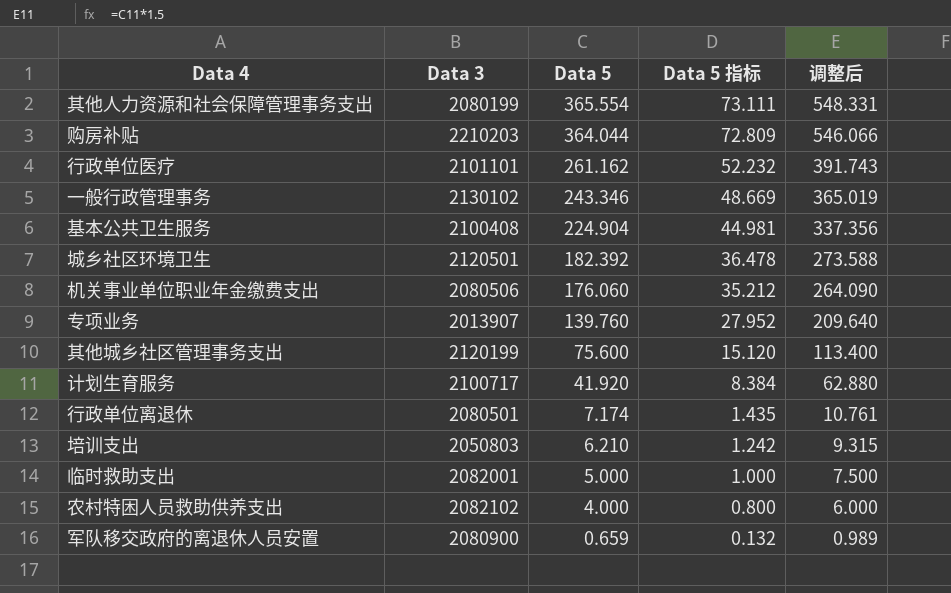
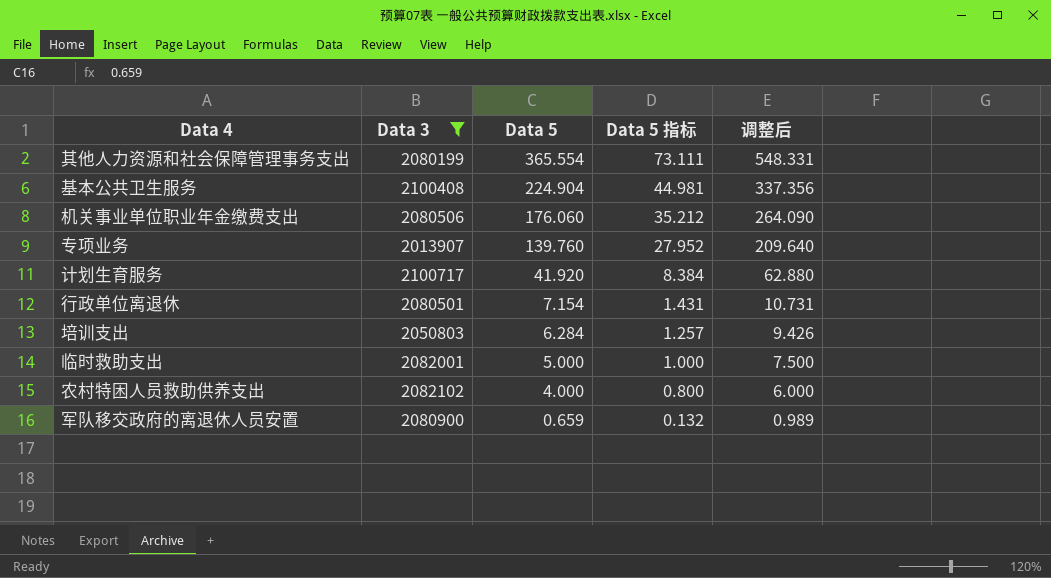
filter: none -> Data 3 <= 2100717
行政单位离退休 | Data 5: 7.174 -> 7.154
行政单位离退休 | Data 5 指标: 1.435 -> 1.431
行政单位离退休 | 调整后: 10.761 -> 10.731
培训支出 | Data 5: 6.210 -> 6.284
培训支出 | Data 5 指标: 1.242 -> 1.257
培训支出 | 调整后: 9.315 -> 9.426

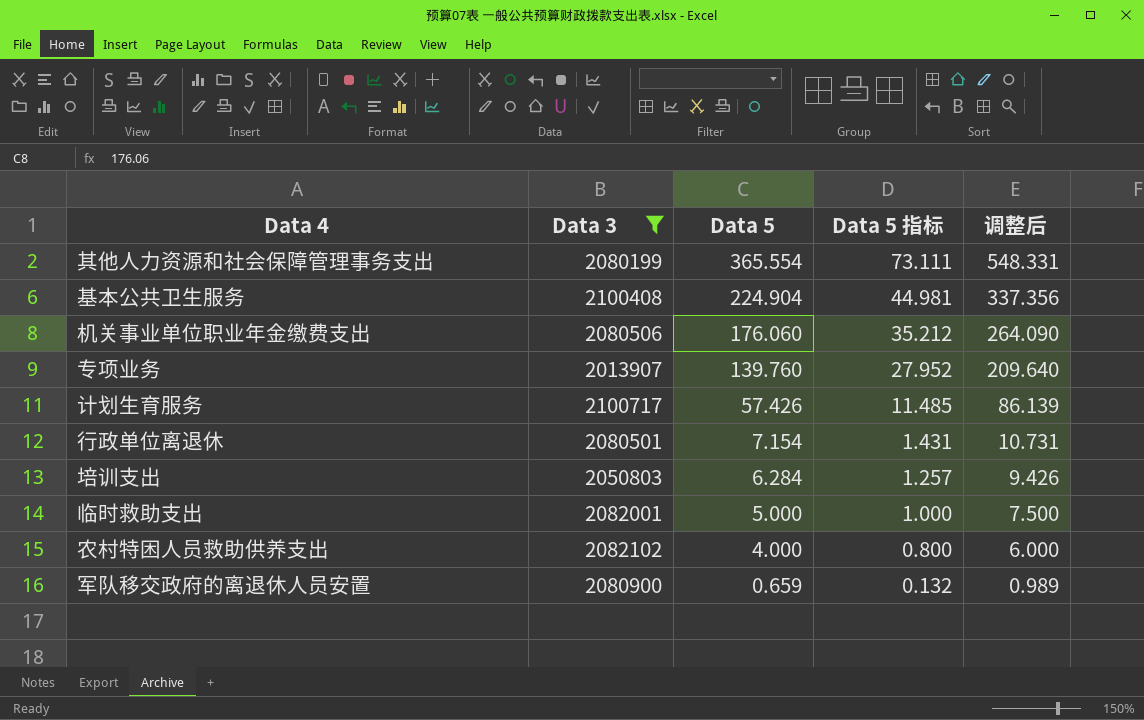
计划生育服务 | Data 5: 41.920 -> 57.426
计划生育服务 | Data 5 指标: 8.384 -> 11.485
计划生育服务 | 调整后: 62.880 -> 86.139

